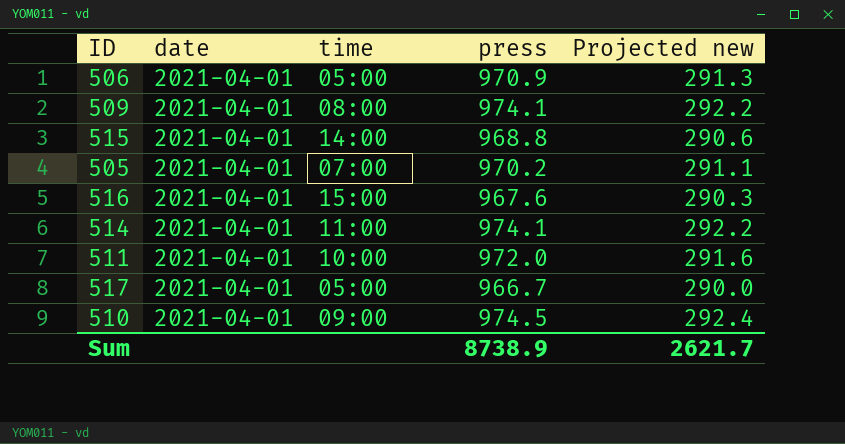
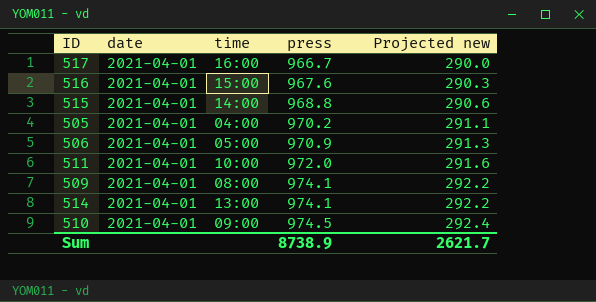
row order: none -> press ascending
517 | time: 05:00 -> 16:00
505 | time: 07:00 -> 04:00
514 | time: 11:00 -> 13:00

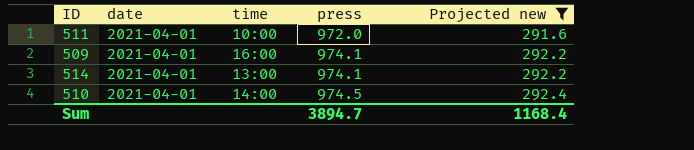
filter: none -> Projected new >= 291.6
509 | time: 08:00 -> 16:00
510 | time: 09:00 -> 14:00
Sum | press: 8738.9 -> 3894.7
Sum | Projected new: 2621.7 -> 1168.4

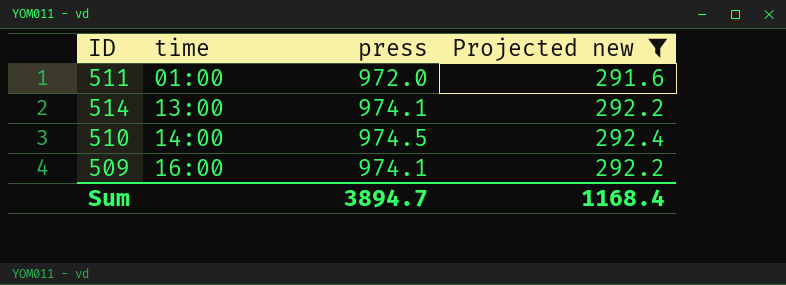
row order: press ascending -> time ascending
column date | position: 2 -> none
511 | time: 10:00 -> 01:00

